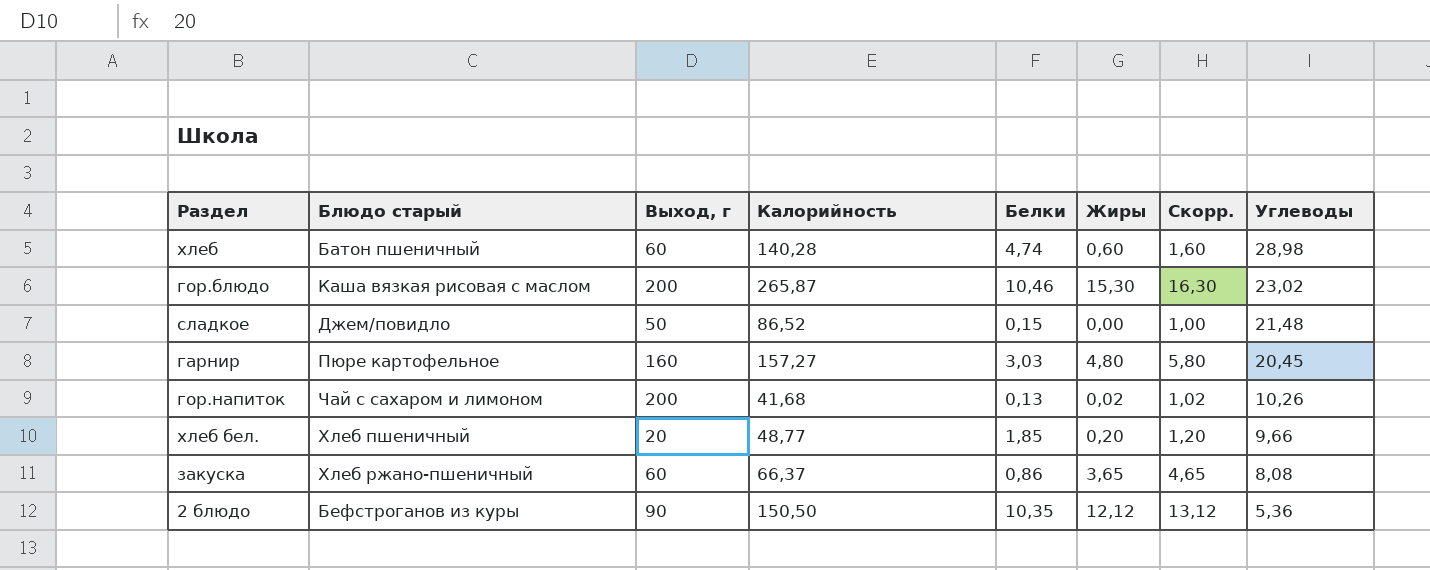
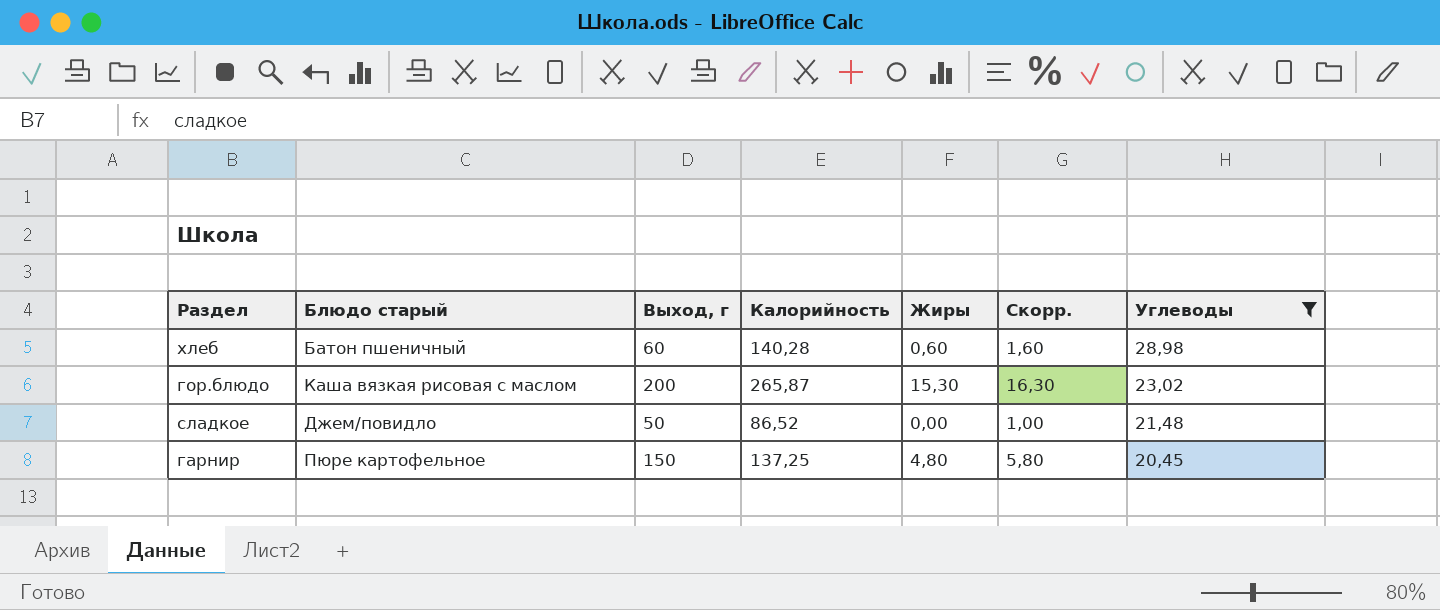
filter: none -> Углеводы >= 20,45
column Белки | position: 5 -> none
гарнир | Выход, г: 160 -> 150
гарнир | Калорийность: 157,27 -> 137,25

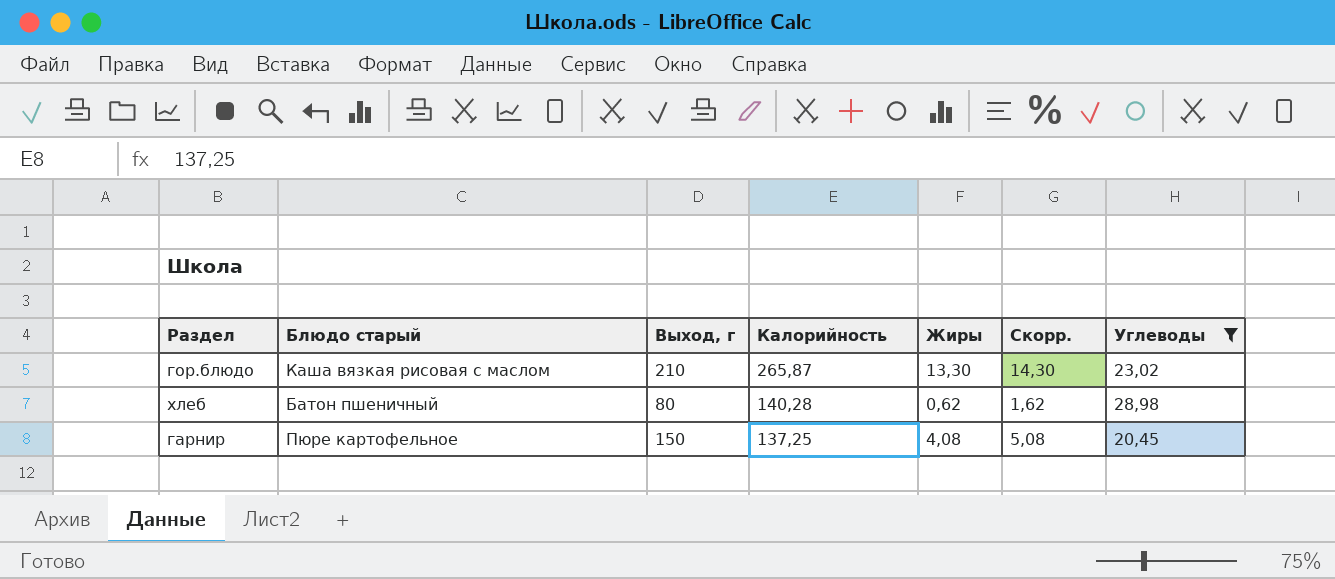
row order: Углеводы descending -> Калорийность descending
row сладкое: Джем/повидло | 50 | 86,52 | 0,00 | 1,00 | 21,48 -> none
гор.блюдо | Выход, г: 200 -> 210
гор.блюдо | Жиры: 15,30 -> 13,30
гор.блюдо | Скорр.: 16,30 -> 14,30
хлеб | Выход, г: 60 -> 80
хлеб | Жиры: 0,60 -> 0,62
хлеб | Скорр.: 1,60 -> 1,62
гарнир | Жиры: 4,80 -> 4,08
гарнир | Скорр.: 5,80 -> 5,08

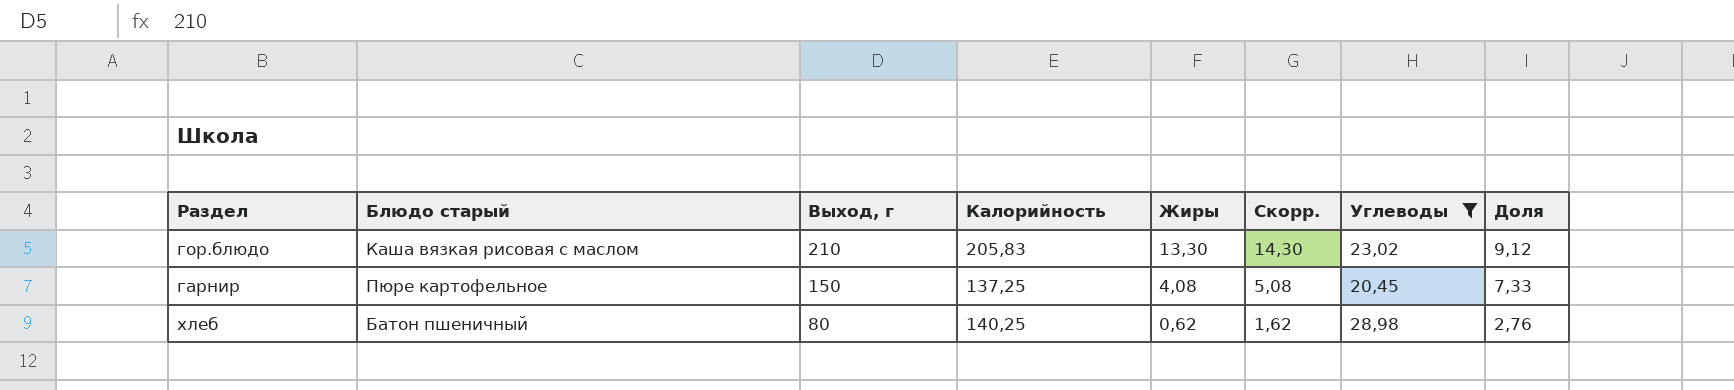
row order: Калорийность descending -> Выход, г descending
column Доля | formula: none -> [Выход, г] / [Углеводы]
гор.блюдо | Калорийность: 265,87 -> 205,83
хлеб | Калорийность: 140,28 -> 140,25

